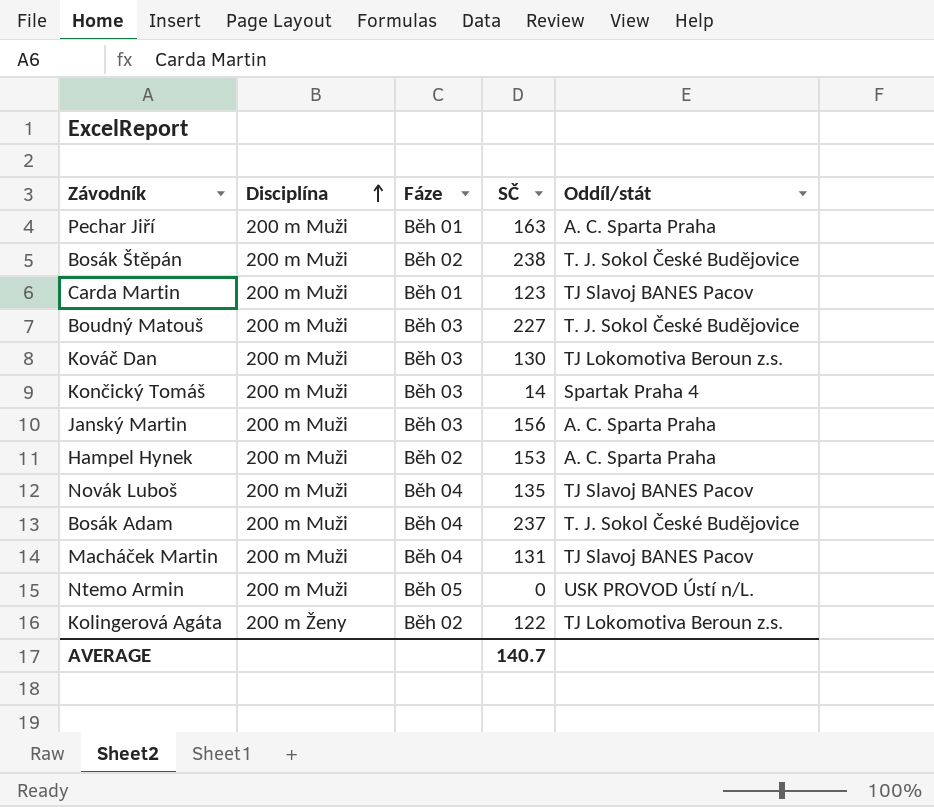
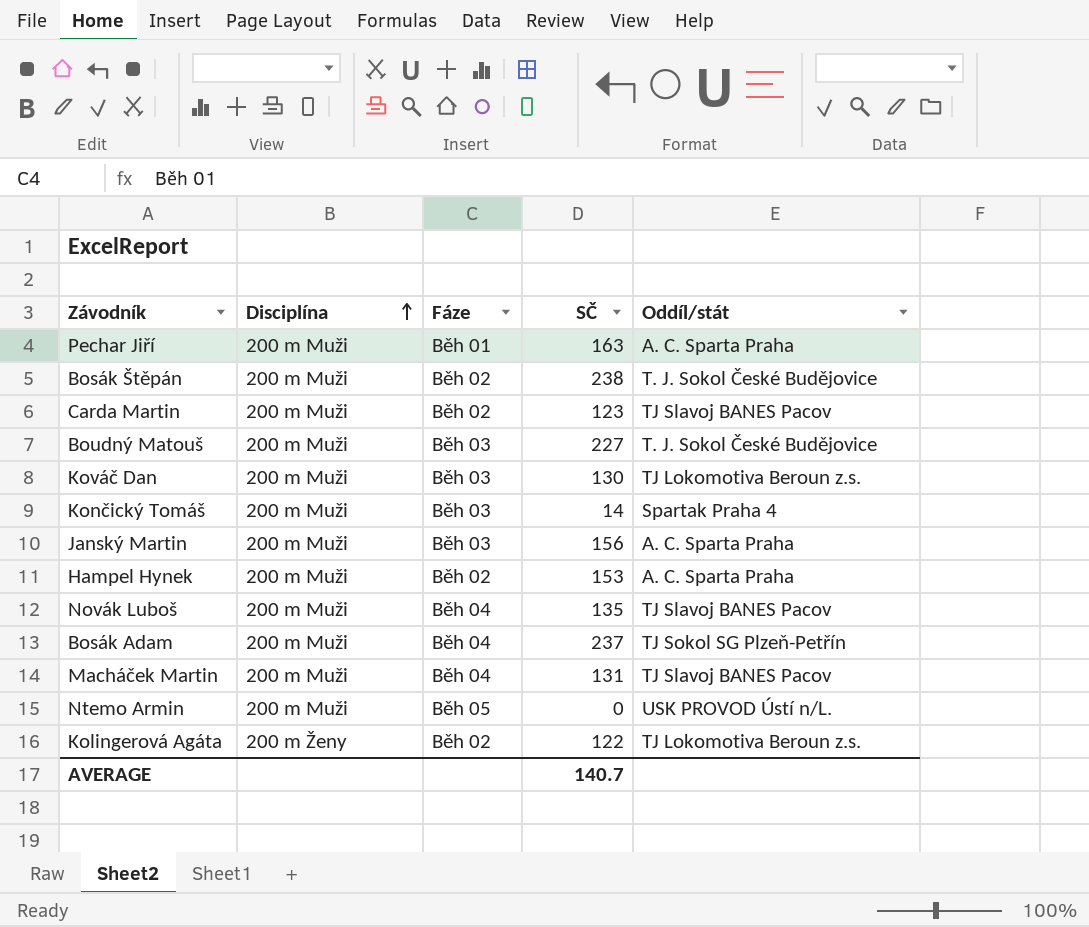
Carda Martin | Fáze: Běh 01 -> Běh 02
Bosák Adam | Oddíl/stát: T. J. Sokol České Budějovice -> TJ Sokol SG Plzeň-Petřín

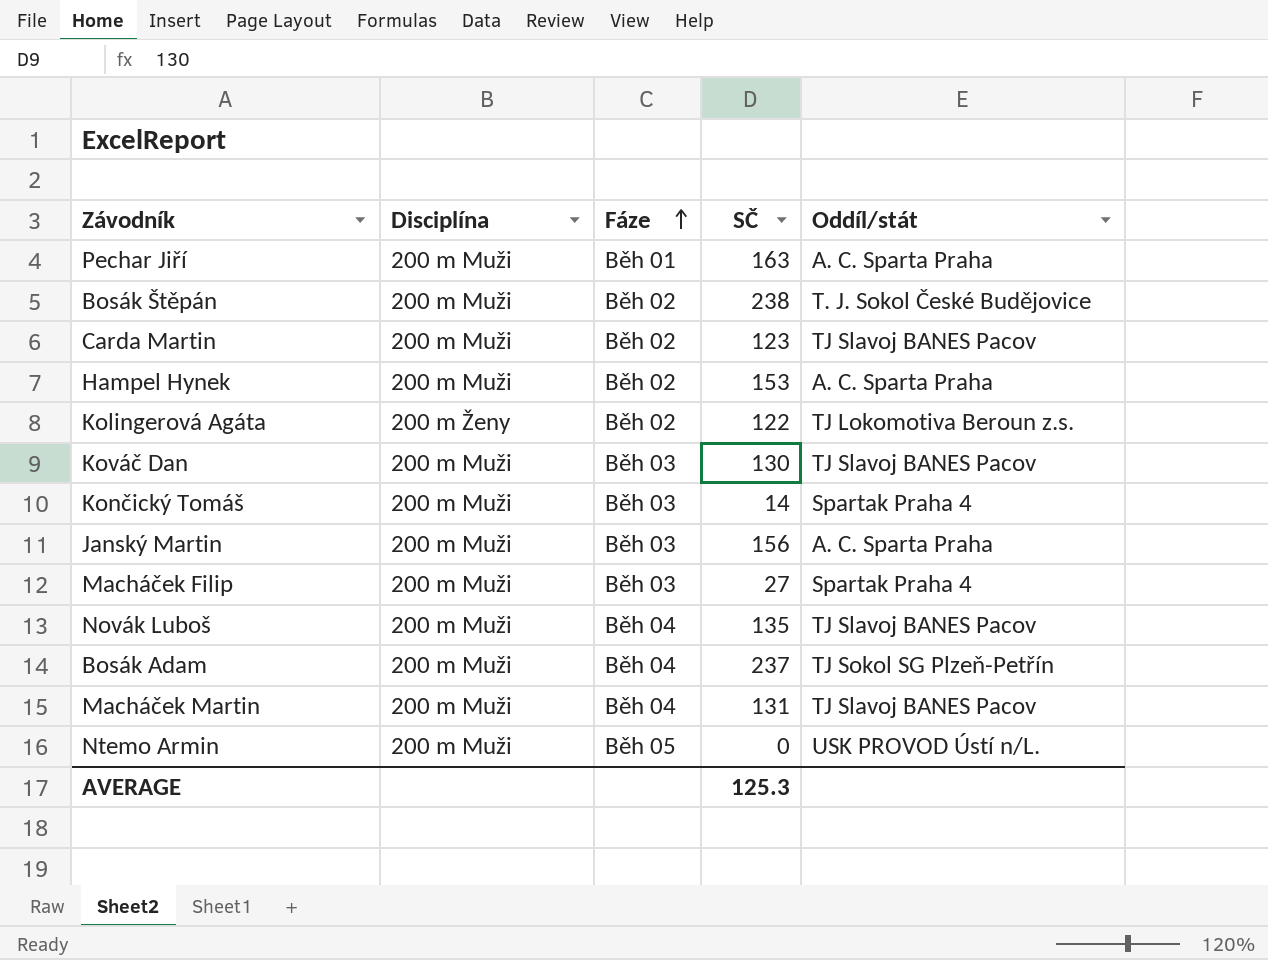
row order: Disciplína ascending -> Fáze ascending
row Boudný Matouš: 200 m Muži | Běh 03 | 227 | T. J. Sokol České Budějovice -> none
Kováč Dan | Oddíl/stát: TJ Lokomotiva Beroun z.s. -> TJ Slavoj BANES Pacov
row Macháček Filip: none -> 200 m Muži | Běh 03 | 27 | Spartak Praha 4
AVERAGE | SČ: 140.7 -> 125.3

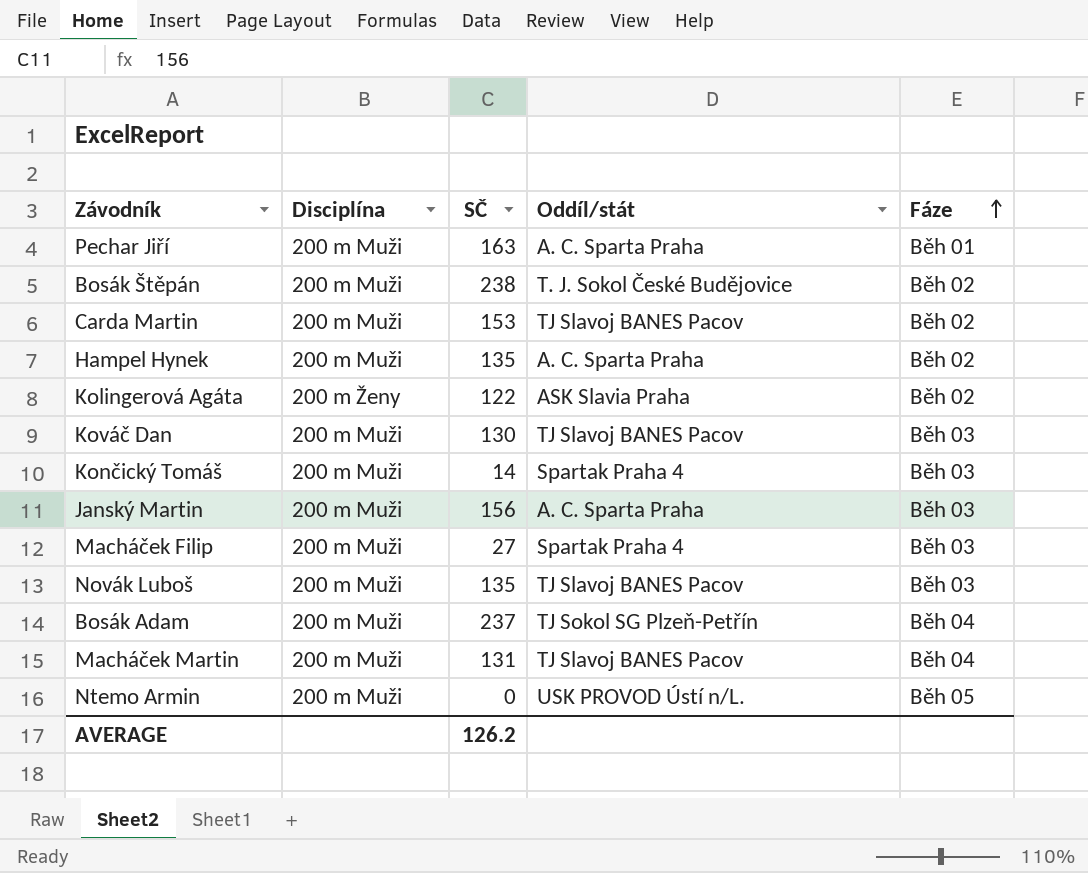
column Fáze | position: 3 -> 5
Carda Martin | SČ: 123 -> 153
Hampel Hynek | SČ: 153 -> 135
Kolingerová Agáta | Oddíl/stát: TJ Lokomotiva Beroun z.s. -> ASK Slavia Praha
Novák Luboš | Fáze: Běh 04 -> Běh 03
AVERAGE | SČ: 125.3 -> 126.2

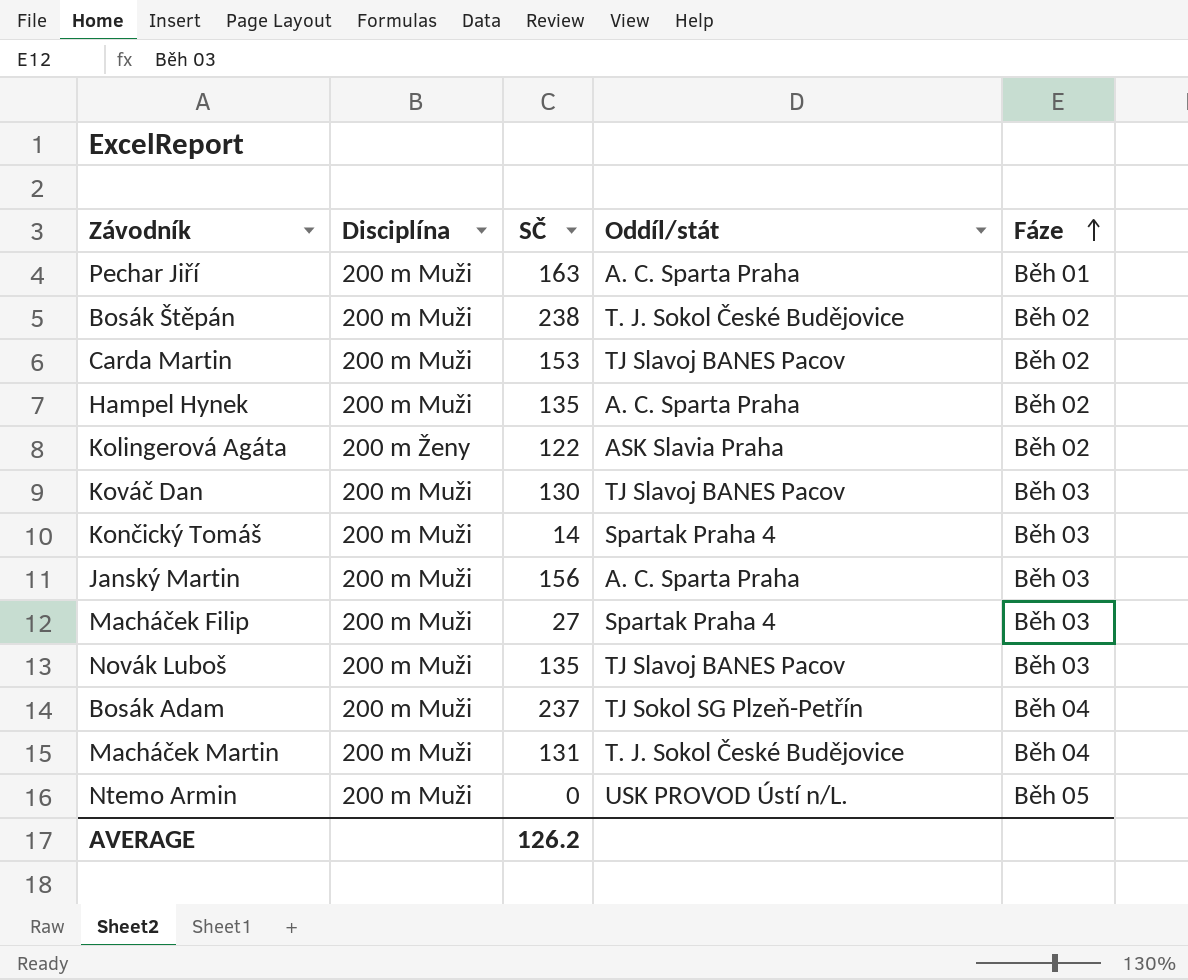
Macháček Martin | Oddíl/stát: TJ Slavoj BANES Pacov -> T. J. Sokol České Budějovice

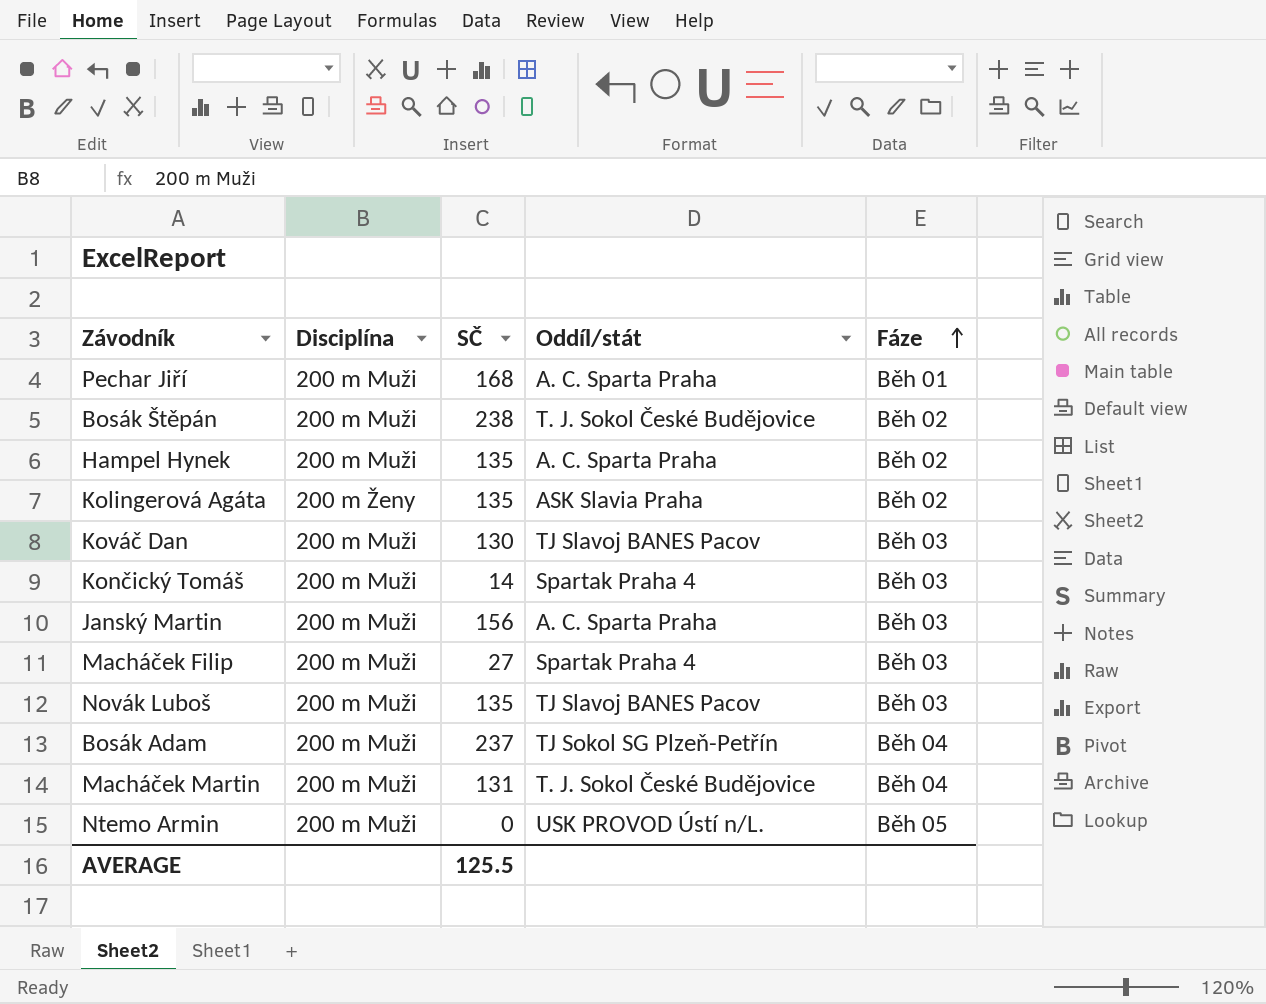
row Carda Martin: 200 m Muži | 153 | TJ Slavoj BANES Pacov | Běh 02 -> none
Pechar Jiří | SČ: 163 -> 168
Kolingerová Agáta | SČ: 122 -> 135
AVERAGE | SČ: 126.2 -> 125.5

